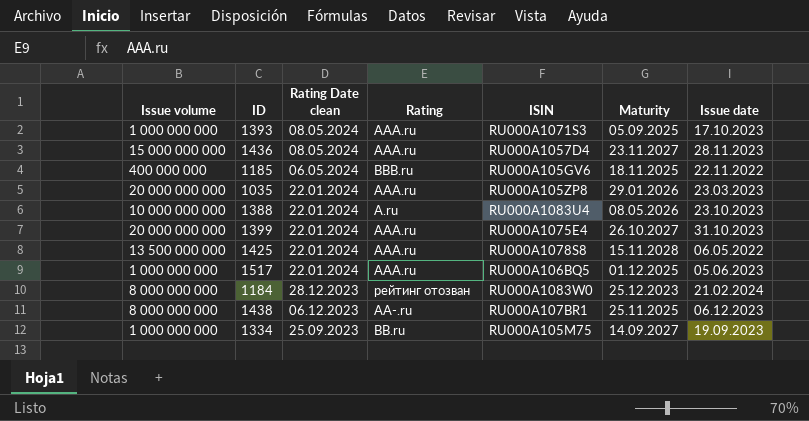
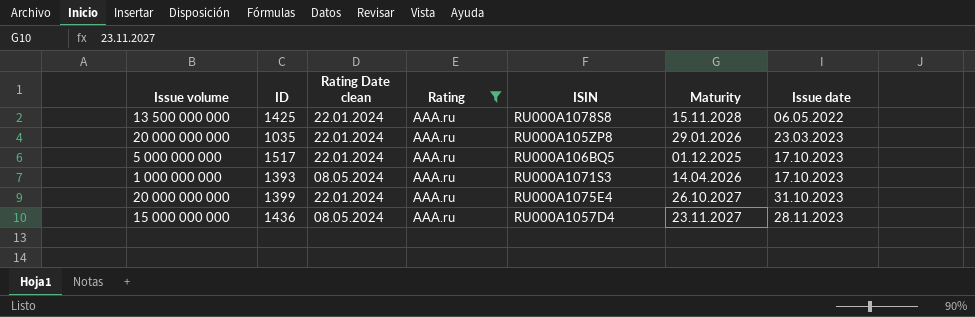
filter: none -> Rating = AAA.ru
row order: Rating Date clean descending -> Issue date ascending
1517 | Issue volume: 1 000 000 000 -> 5 000 000 000
1517 | Issue date: 05.06.2023 -> 17.10.2023
1393 | Maturity: 05.09.2025 -> 14.04.2026

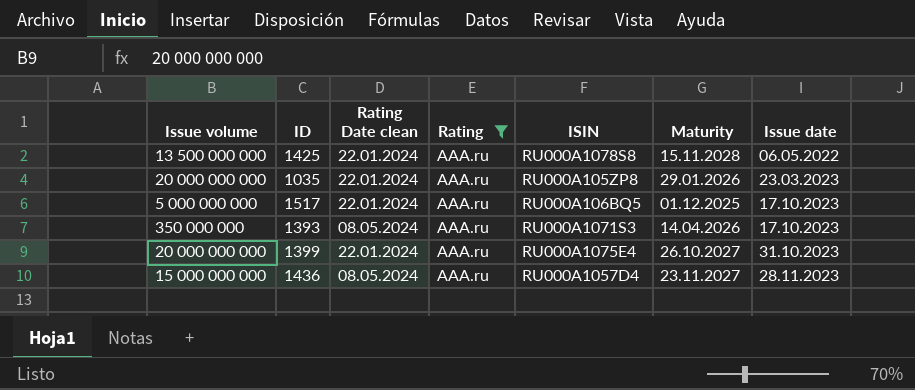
1393 | Issue volume: 1 000 000 000 -> 350 000 000

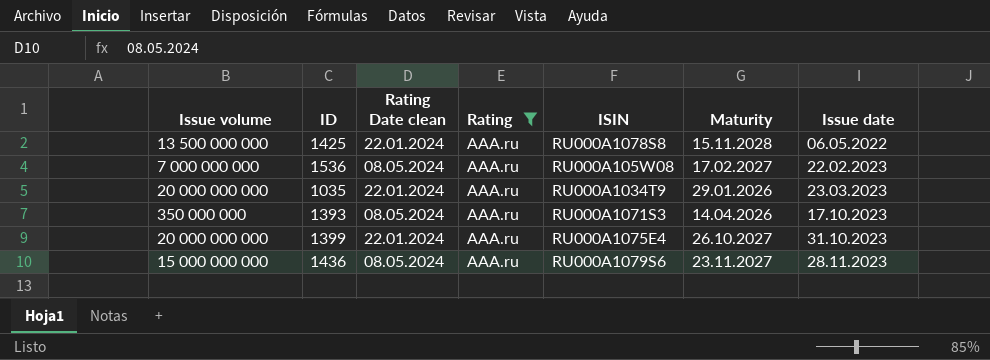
row 1517: 5 000 000 000 | 22.01.2024 | AAA.ru | RU000A106BQ5 | 01.12.2025 | 17.10.2023 -> none
row 1536: none -> 7 000 000 000 | 08.05.2024 | AAA.ru | RU000A105W08 | 17.02.2027 | 22.02.2023
1035 | ISIN: RU000A105ZP8 -> RU000A1034T9
1436 | ISIN: RU000A1057D4 -> RU000A1079S6

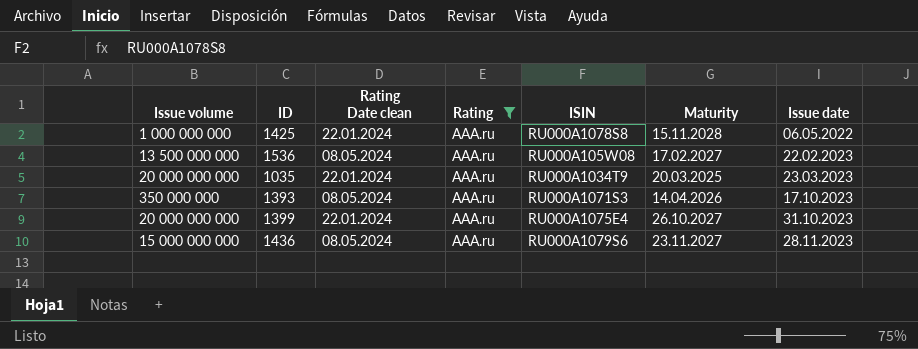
1425 | Issue volume: 13 500 000 000 -> 1 000 000 000
1536 | Issue volume: 7 000 000 000 -> 13 500 000 000
1035 | Maturity: 29.01.2026 -> 20.03.2025

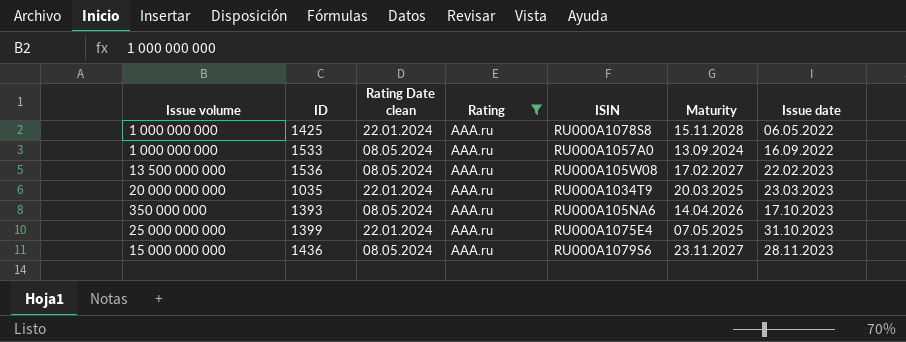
row 1533: none -> 1 000 000 000 | 08.05.2024 | AAA.ru | RU000A1057A0 | 13.09.2024 | 16.09.2022
1393 | ISIN: RU000A1071S3 -> RU000A105NA6
1399 | Issue volume: 20 000 000 000 -> 25 000 000 000
1399 | Maturity: 26.10.2027 -> 07.05.2025

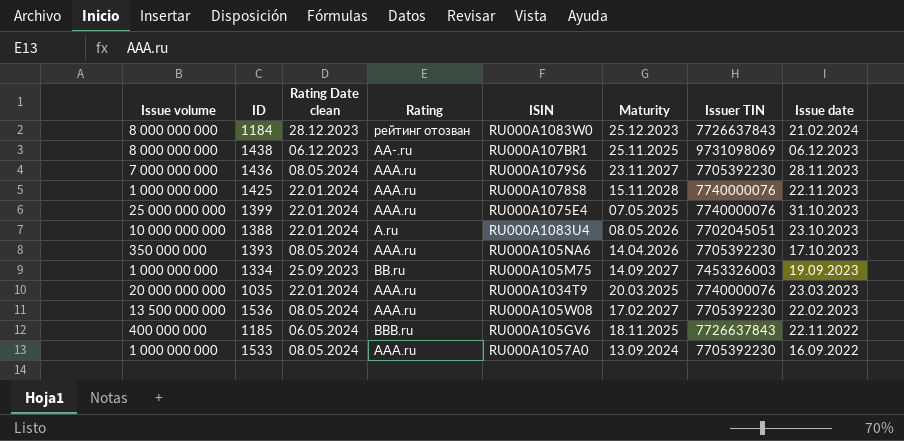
filter: Rating = AAA.ru -> none
row order: Issue date ascending -> Issue date descending
column Issuer TIN | position: none -> 7
1436 | Issue volume: 15 000 000 000 -> 7 000 000 000
1425 | Issue date: 06.05.2022 -> 22.11.2023

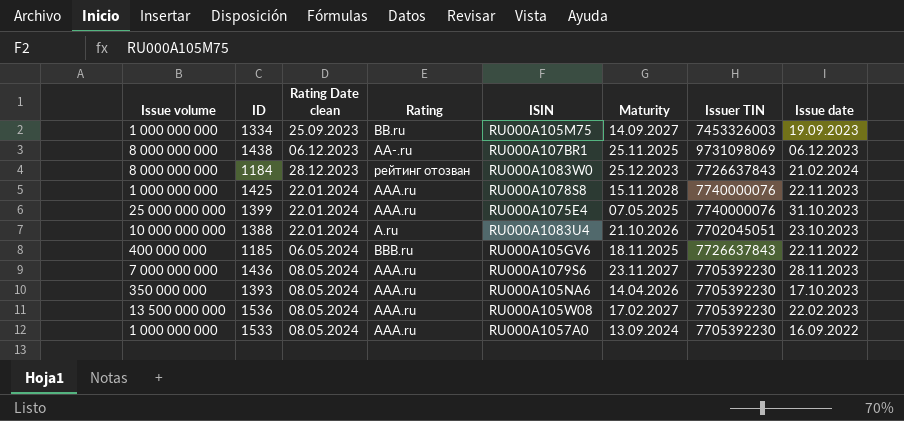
row order: Issue date descending -> Rating Date clean ascending
row 1035: 20 000 000 000 | 22.01.2024 | AAA.ru | RU000A1034T9 | 20.03.2025 | 7740000076 | 23.03.2023 -> none
1388 | Maturity: 08.05.2026 -> 21.10.2026

